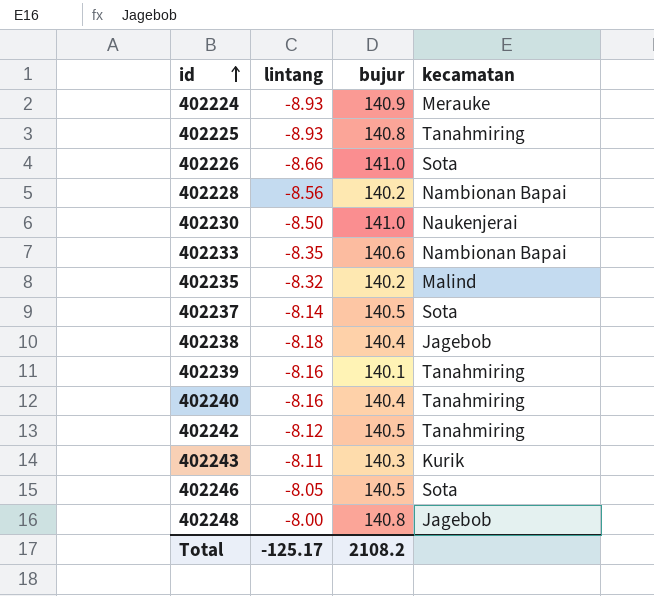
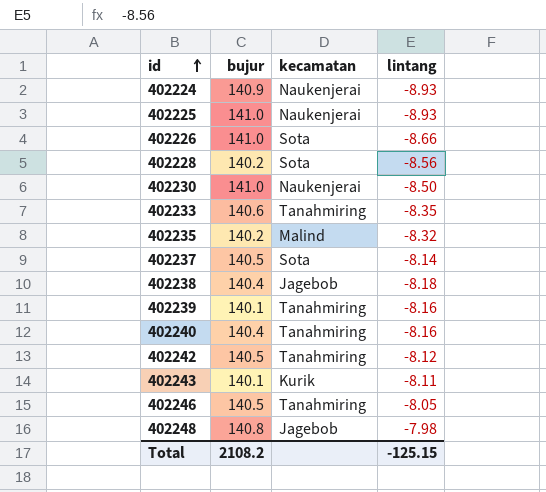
column lintang | position: 2 -> 4
402224 | kecamatan: Merauke -> Naukenjerai
402225 | bujur: 140.8 -> 141.0
402225 | kecamatan: Tanahmiring -> Naukenjerai
402228 | kecamatan: Nambionan Bapai -> Sota
402233 | kecamatan: Nambionan Bapai -> Tanahmiring
402243 | bujur: 140.3 -> 140.1
402246 | kecamatan: Sota -> Tanahmiring
402248 | lintang: -8.00 -> -7.98
Total | lintang: -125.17 -> -125.15

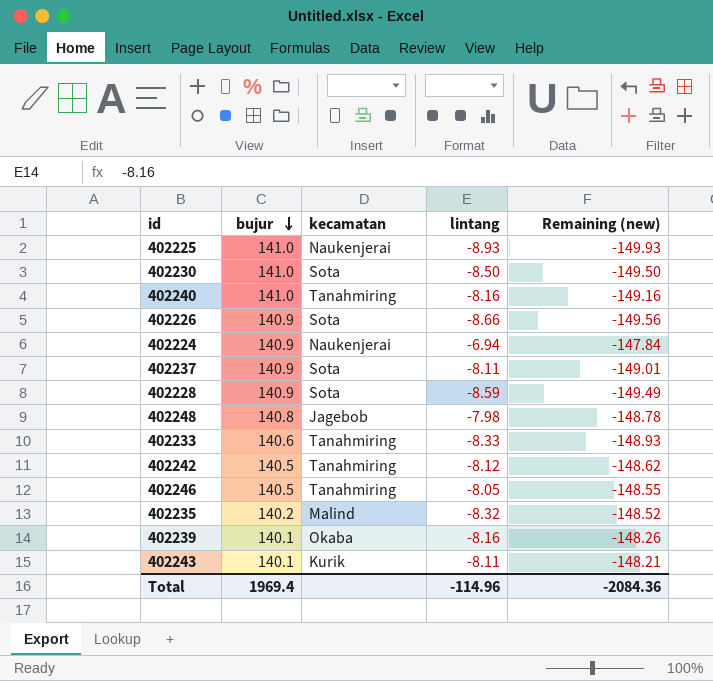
row order: id ascending -> bujur descending
column Remaining (new) | formula: none -> [lintang] - [bujur]
row 402238: 140.4 | Jagebob | -8.18 -> none
402230 | kecamatan: Naukenjerai -> Sota
402240 | bujur: 140.4 -> 141.0
402226 | bujur: 141.0 -> 140.9
402224 | lintang: -8.93 -> -6.94
402237 | bujur: 140.5 -> 140.9
402237 | lintang: -8.14 -> -8.11
402228 | bujur: 140.2 -> 140.9
402228 | lintang: -8.56 -> -8.59
402233 | lintang: -8.35 -> -8.33
402239 | kecamatan: Tanahmiring -> Okaba
Total | bujur: 2108.2 -> 1969.4
Total | lintang: -125.15 -> -114.96

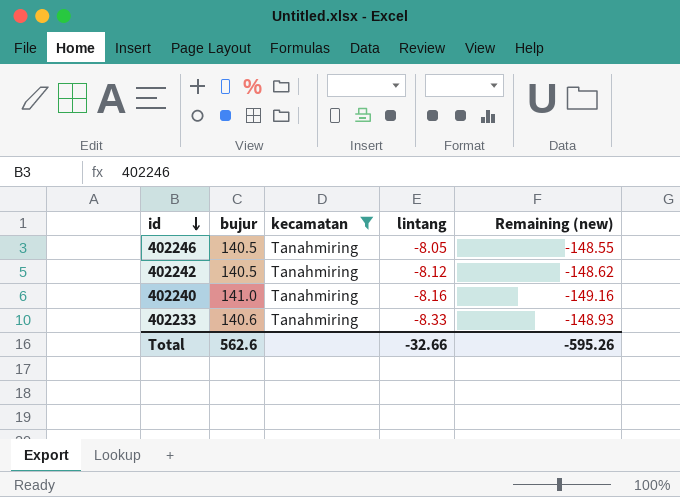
filter: none -> kecamatan = Tanahmiring
row order: bujur descending -> id descending
Total | bujur: 1969.4 -> 562.6
Total | lintang: -114.96 -> -32.66
Total | Remaining (new): -2084.36 -> -595.26

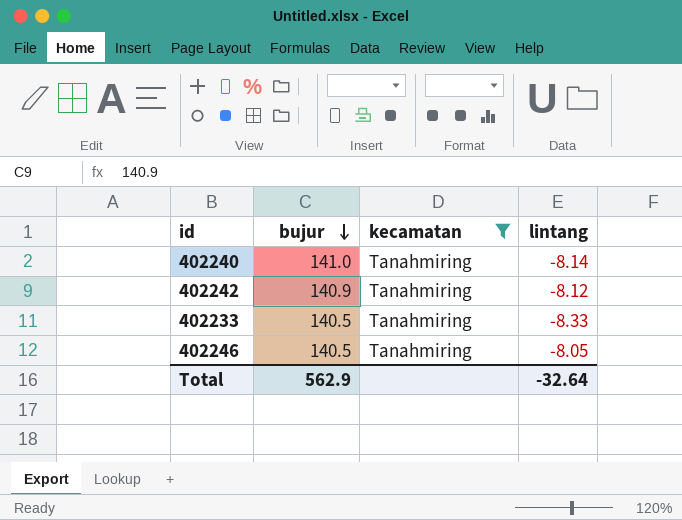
row order: id descending -> bujur descending
column Remaining (new) | formula: [lintang] - [bujur] -> none
402240 | lintang: -8.16 -> -8.14
402242 | bujur: 140.5 -> 140.9
402233 | bujur: 140.6 -> 140.5
Total | bujur: 562.6 -> 562.9
Total | lintang: -32.66 -> -32.64

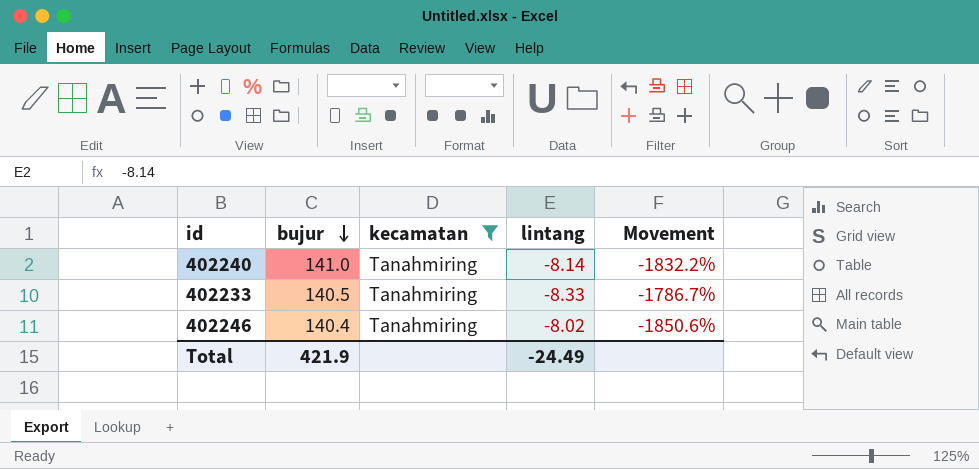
column Movement | formula: none -> ([bujur] - [lintang]) / [lintang]
row 402242: 140.9 | Tanahmiring | -8.12 -> none
402246 | bujur: 140.5 -> 140.4
402246 | lintang: -8.05 -> -8.02
Total | bujur: 562.9 -> 421.9
Total | lintang: -32.64 -> -24.49

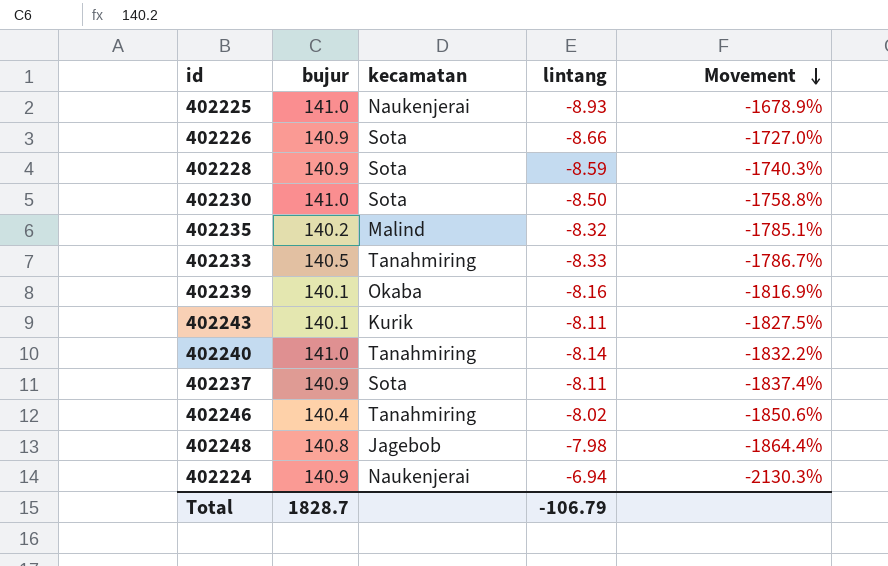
filter: kecamatan = Tanahmiring -> none
row order: bujur descending -> Movement descending
Total | bujur: 421.9 -> 1828.7
Total | lintang: -24.49 -> -106.79

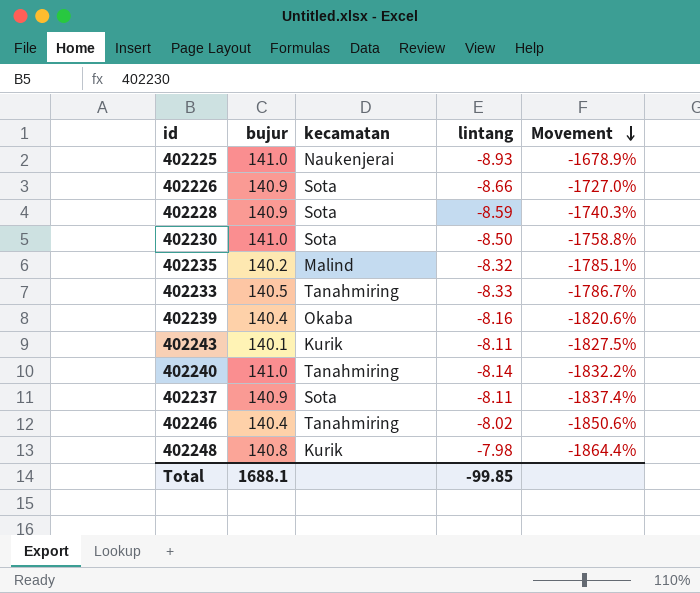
row 402224: 140.9 | Naukenjerai | -6.94 | -2130.3% -> none
402239 | bujur: 140.1 -> 140.4
402239 | Movement: -1816.9% -> -1820.6%
402248 | kecamatan: Jagebob -> Kurik
Total | bujur: 1828.7 -> 1688.1
Total | lintang: -106.79 -> -99.85

